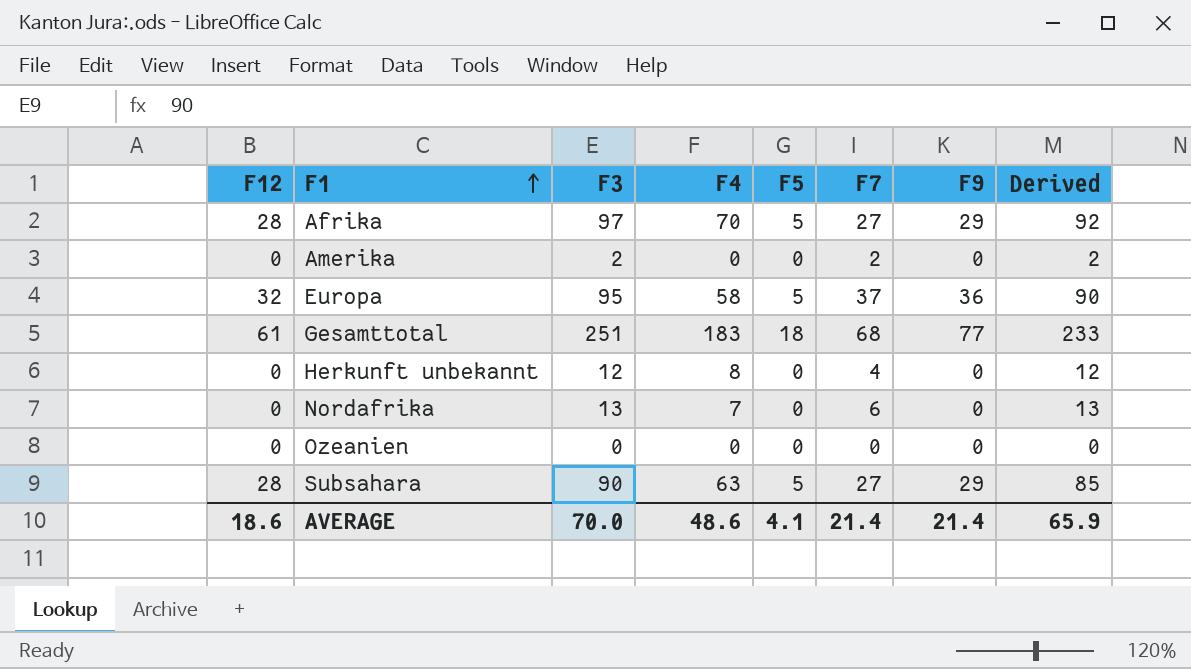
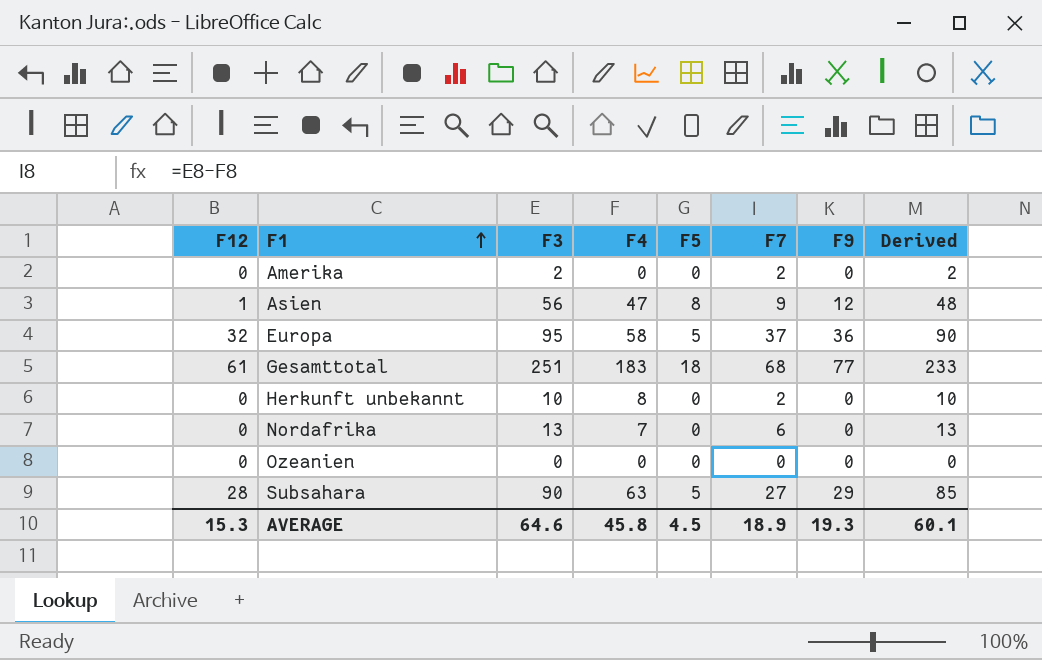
row Afrika: 28 | 97 | 70 | 5 | 27 | 29 | 92 -> none
row Asien: none -> 1 | 56 | 47 | 8 | 9 | 12 | 48
Herkunft unbekannt | F3: 12 -> 10
Herkunft unbekannt | F7: 4 -> 2
Herkunft unbekannt | Derived: 12 -> 10
AVERAGE | F12: 18.6 -> 15.3
AVERAGE | F3: 70.0 -> 64.6
AVERAGE | F4: 48.6 -> 45.8
AVERAGE | F5: 4.1 -> 4.5
AVERAGE | F7: 21.4 -> 18.9
AVERAGE | F9: 21.4 -> 19.3
AVERAGE | Derived: 65.9 -> 60.1

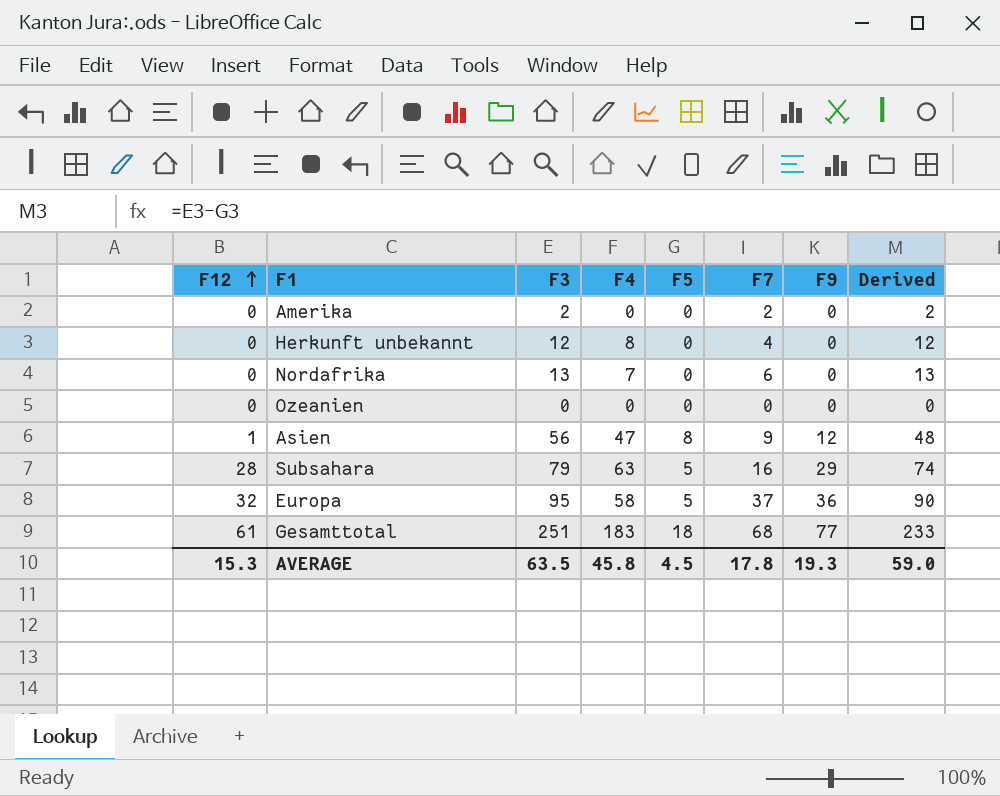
row order: F1 ascending -> F12 ascending
Herkunft unbekannt | F3: 10 -> 12
Herkunft unbekannt | F7: 2 -> 4
Herkunft unbekannt | Derived: 10 -> 12
Subsahara | F3: 90 -> 79
Subsahara | F7: 27 -> 16
Subsahara | Derived: 85 -> 74
AVERAGE | F3: 64.6 -> 63.5
AVERAGE | F7: 18.9 -> 17.8
AVERAGE | Derived: 60.1 -> 59.0

